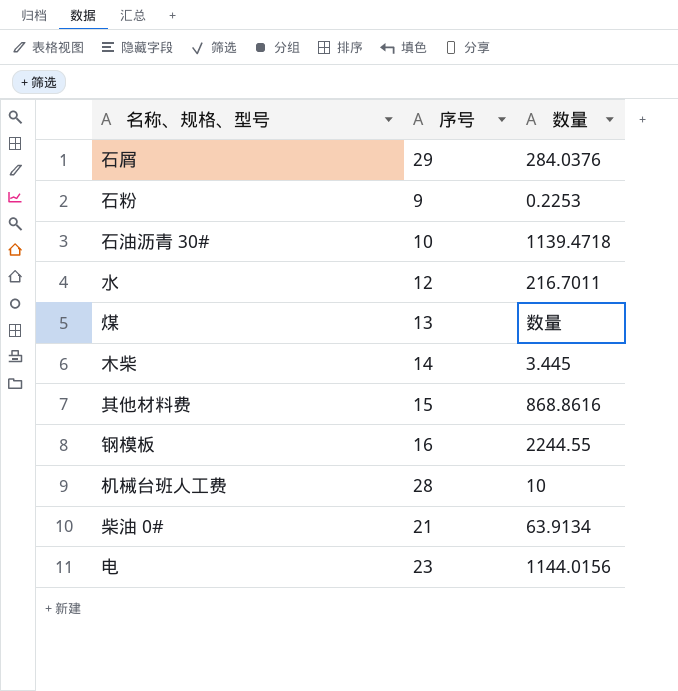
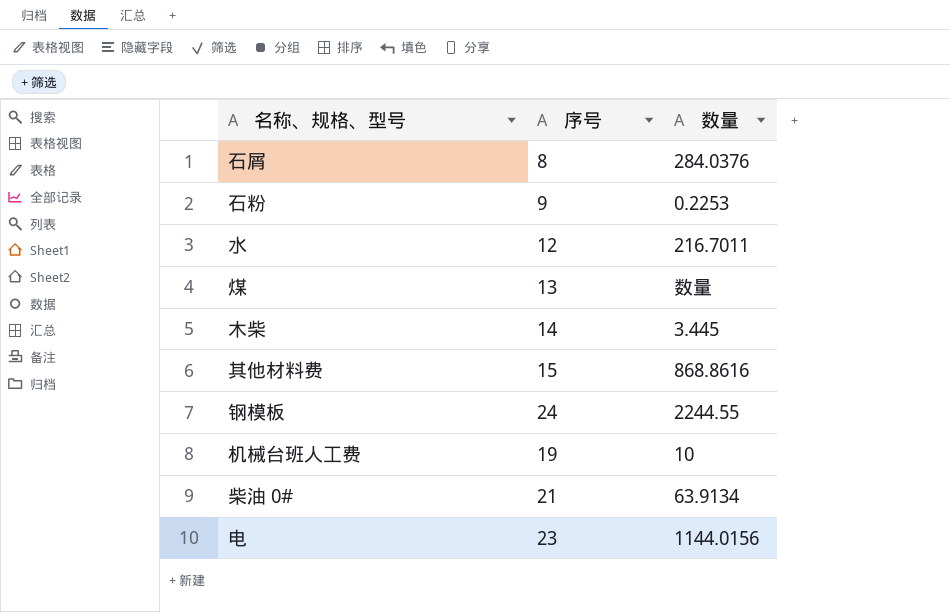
row 石油沥青 30#: 10 | 1139.4718 -> none
石屑 | 序号: 29 -> 8
钢模板 | 序号: 16 -> 24
机械台班人工费 | 序号: 28 -> 19

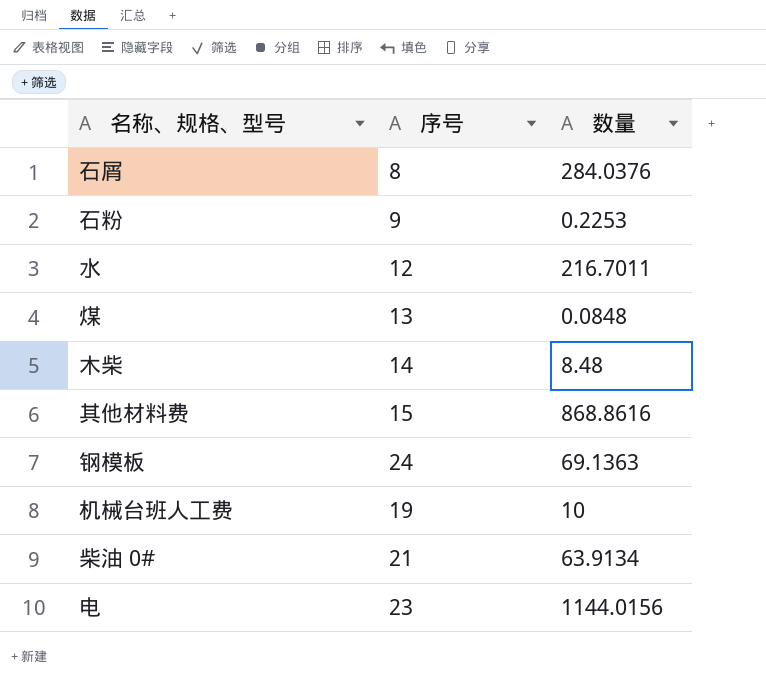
煤 | 数量: 数量 -> 0.0848
木柴 | 数量: 3.445 -> 8.48
钢模板 | 数量: 2244.55 -> 69.1363

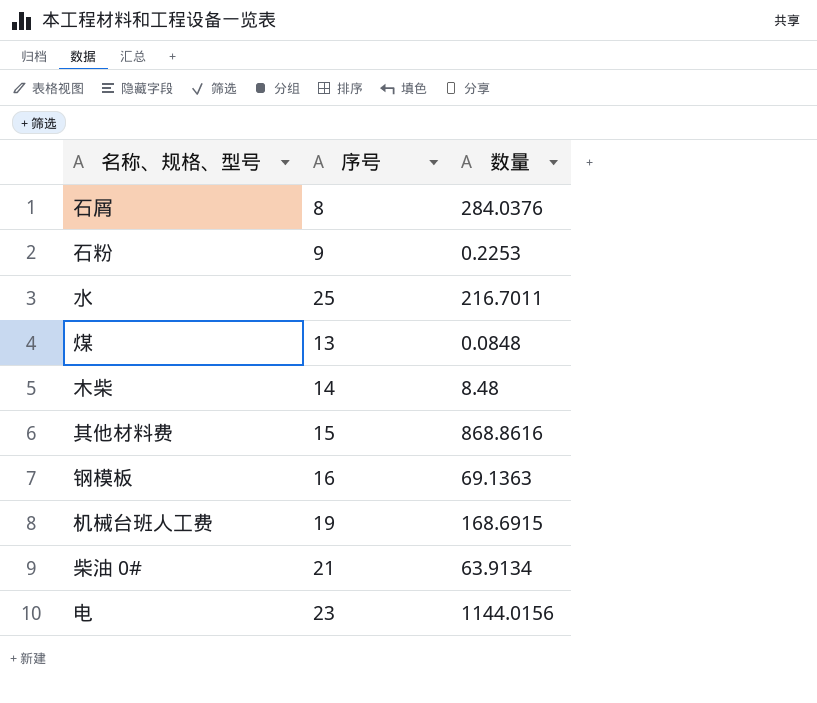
水 | 序号: 12 -> 25
钢模板 | 序号: 24 -> 16
机械台班人工费 | 数量: 10 -> 168.6915

